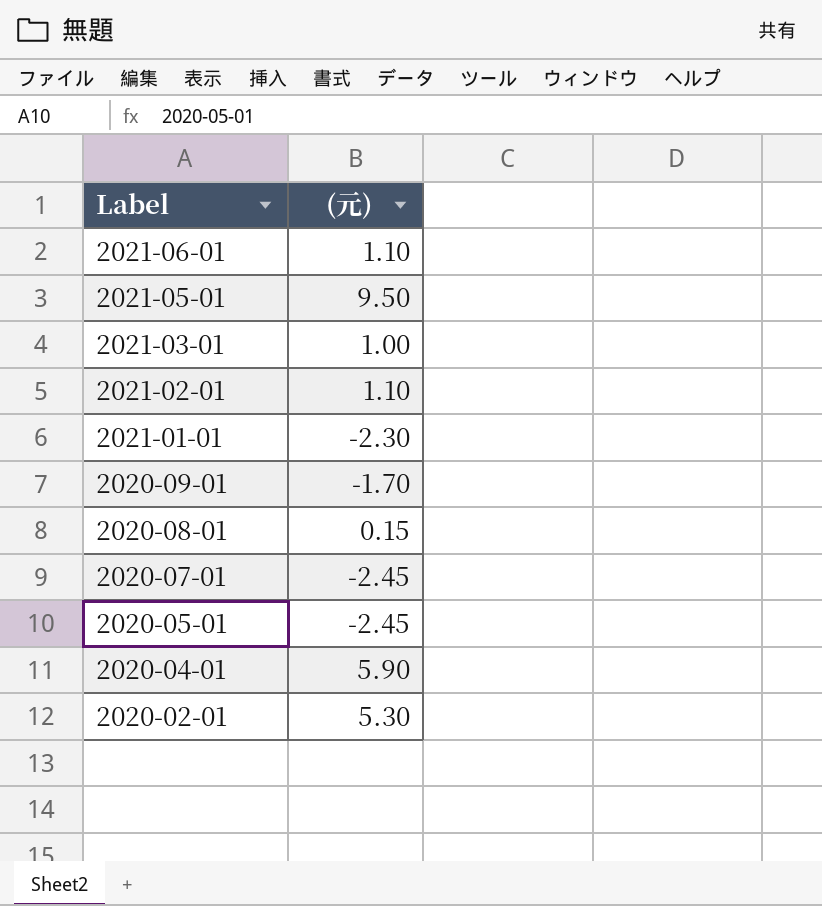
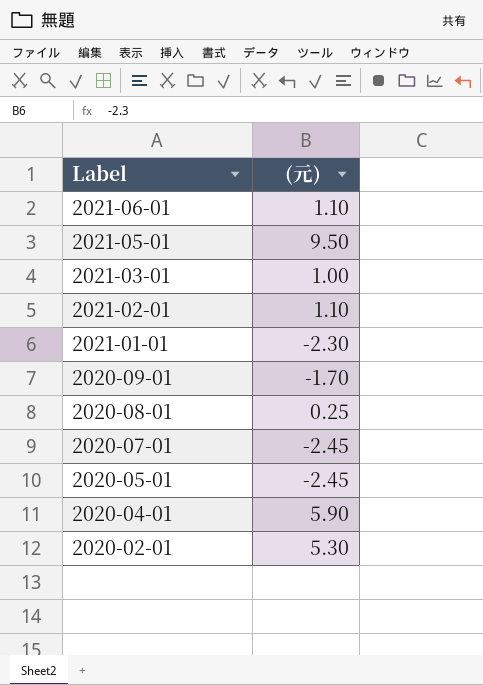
2020-08-01 | (元): 0.15 -> 0.25

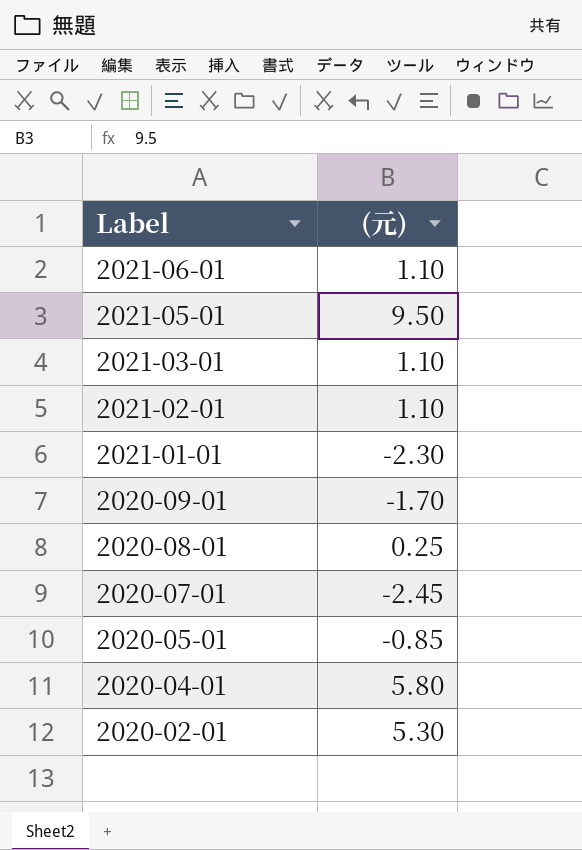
2021-03-01 | (元): 1.00 -> 1.10
2020-05-01 | (元): -2.45 -> -0.85
2020-04-01 | (元): 5.90 -> 5.80

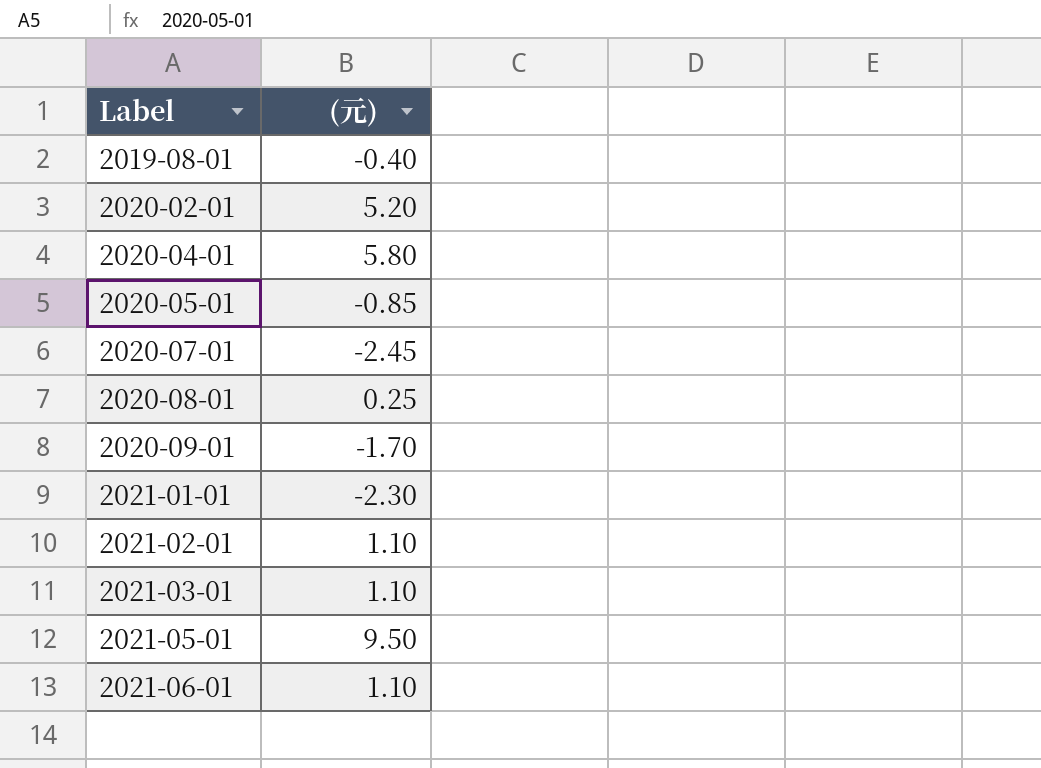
row order: Label descending -> Label ascending
row 2019-08-01: none -> -0.40
2020-02-01 | (元): 5.30 -> 5.20

